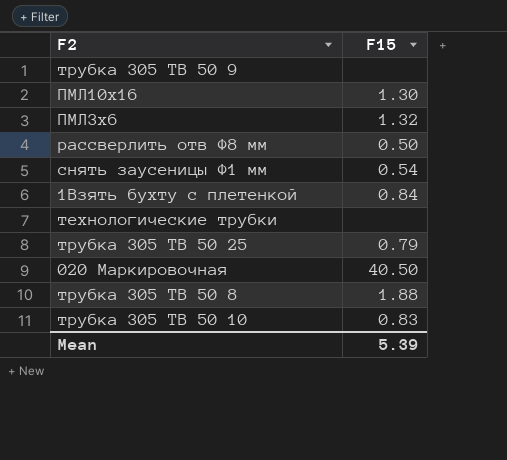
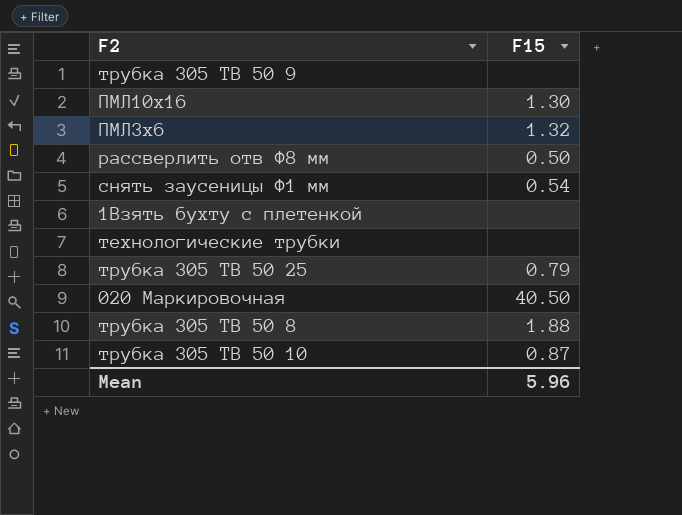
1Взять бухту с плетенкой | F15: 0.84 -> none
трубка 305 ТВ 50 10 | F15: 0.83 -> 0.87
Mean | F15: 5.39 -> 5.96

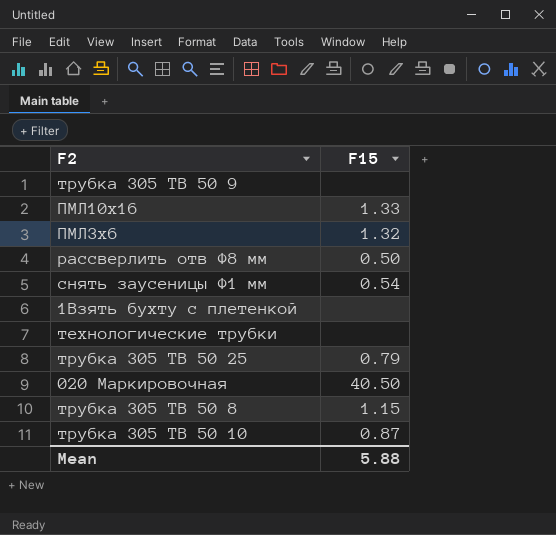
ПМЛ10х16 | F15: 1.30 -> 1.33
трубка 305 ТВ 50 8 | F15: 1.88 -> 1.15
Mean | F15: 5.96 -> 5.88

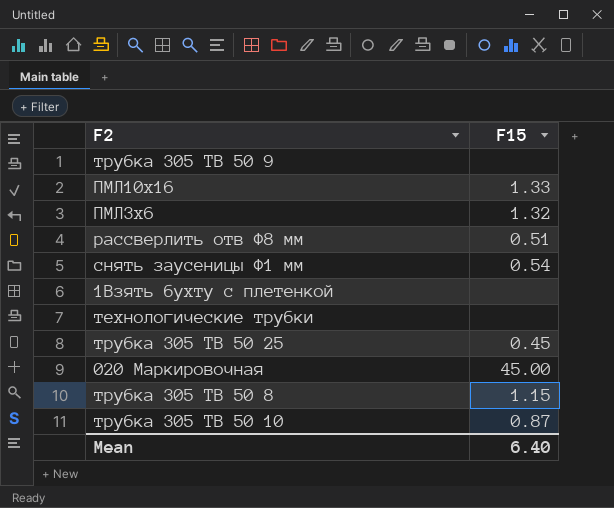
рассверлить отв Ф8 мм | F15: 0.50 -> 0.51
трубка 305 ТВ 50 25 | F15: 0.79 -> 0.45
020 Маркировочная | F15: 40.50 -> 45.00
Mean | F15: 5.88 -> 6.40

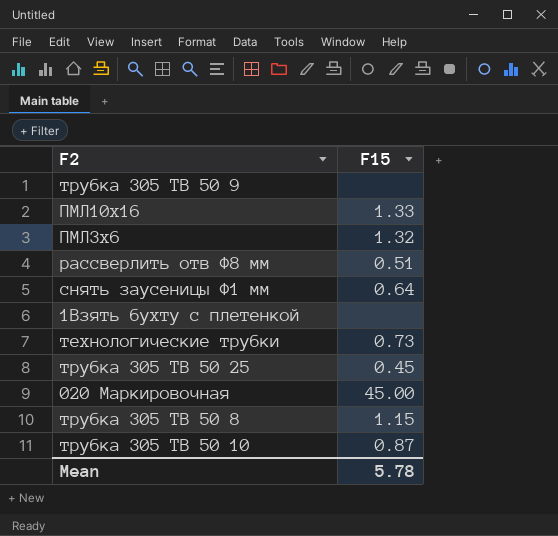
снять заусеницы Ф1 мм | F15: 0.54 -> 0.64
технологические трубки | F15: none -> 0.73
Mean | F15: 6.40 -> 5.78

